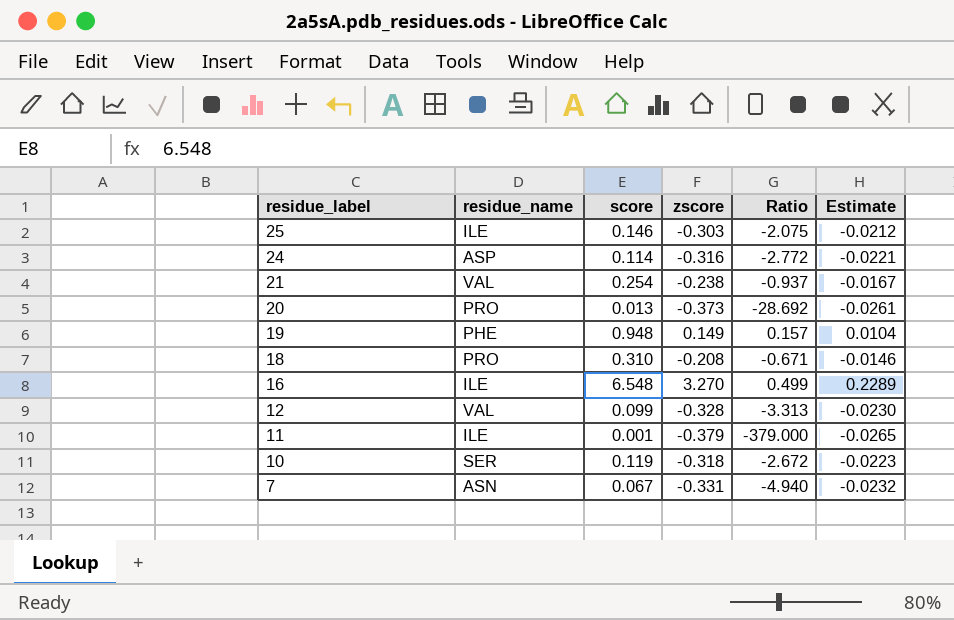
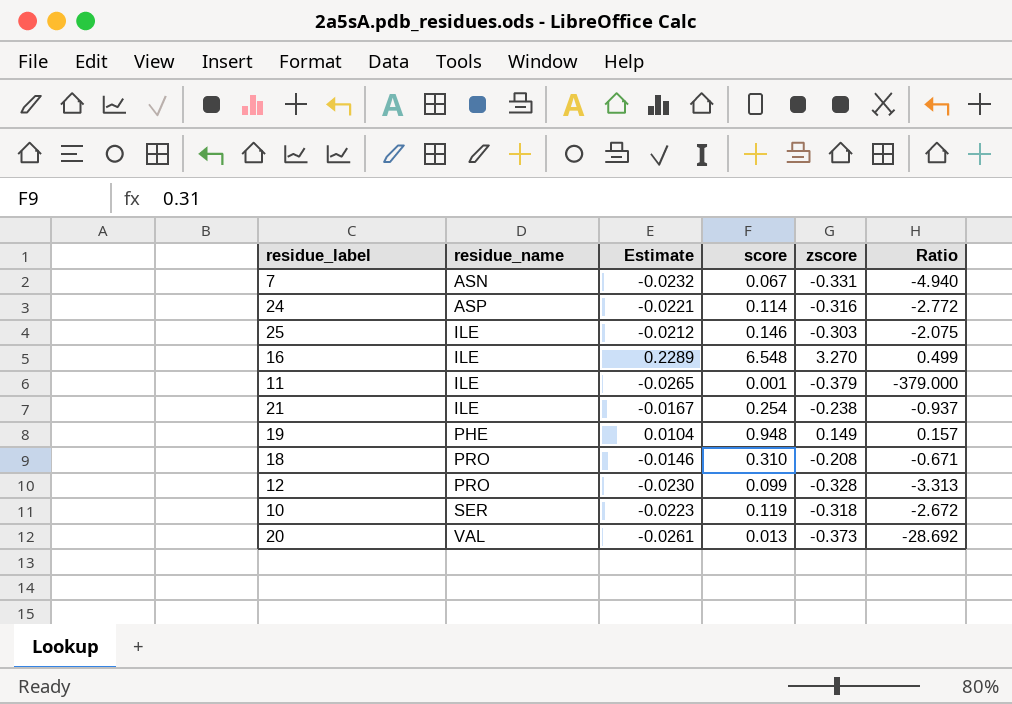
row order: residue_label descending -> residue_name ascending
column Estimate | position: 6 -> 3
21 | residue_name: VAL -> ILE
12 | residue_name: VAL -> PRO
20 | residue_name: PRO -> VAL

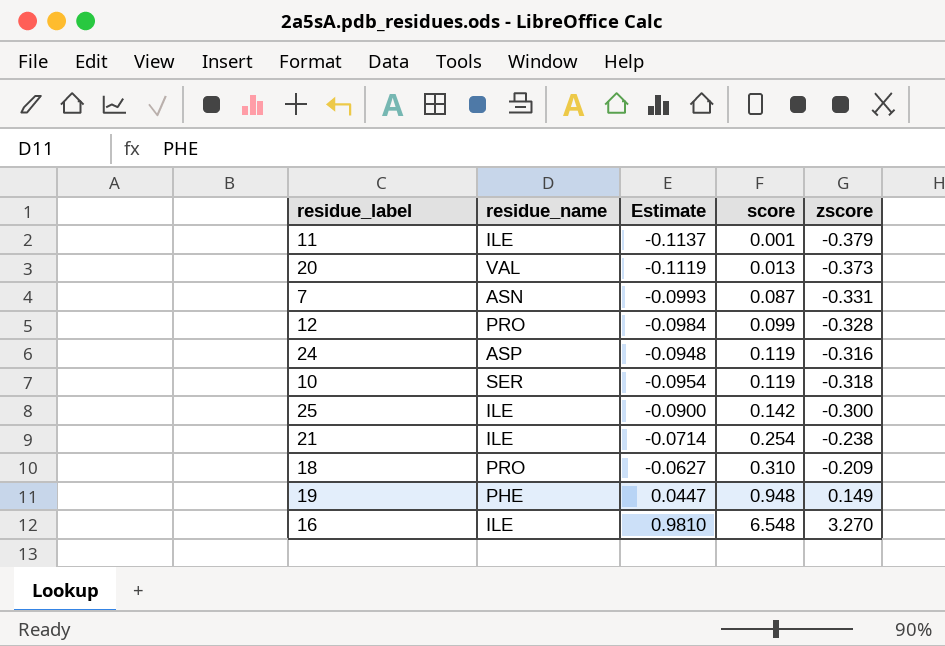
row order: residue_name ascending -> score ascending
column Ratio | formula: [zscore] / [score] -> none
column Estimate | formula: [zscore] * 0.07 -> [zscore] * 0.3
7 | score: 0.067 -> 0.087
24 | score: 0.114 -> 0.119
25 | score: 0.146 -> 0.142
25 | zscore: -0.303 -> -0.300
18 | zscore: -0.208 -> -0.209

